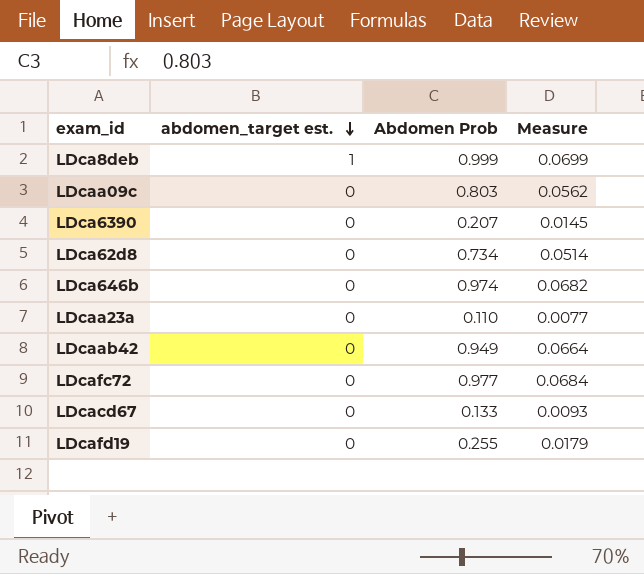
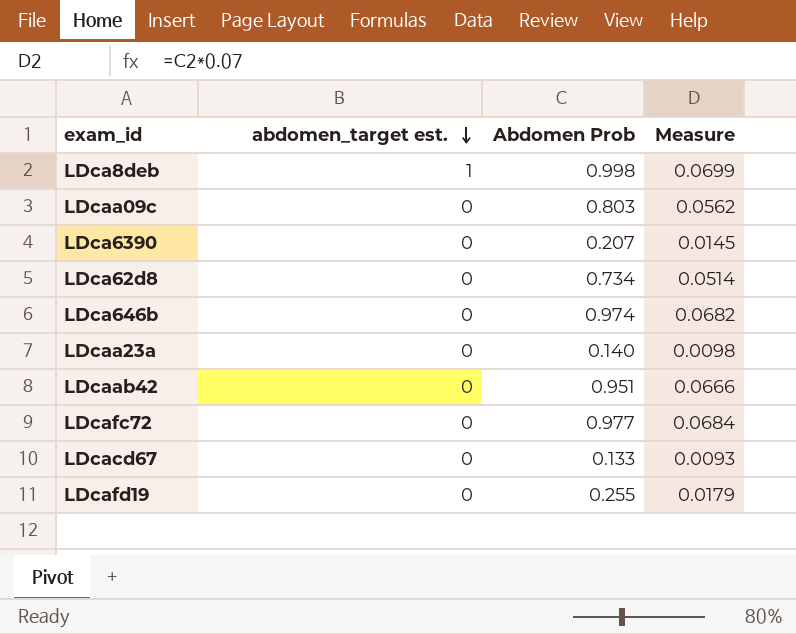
LDca8deb | Abdomen Prob: 0.999 -> 0.998
LDcaa23a | Abdomen Prob: 0.110 -> 0.140
LDcaa23a | Measure: 0.0077 -> 0.0098
LDcaab42 | Abdomen Prob: 0.949 -> 0.951
LDcaab42 | Measure: 0.0664 -> 0.0666

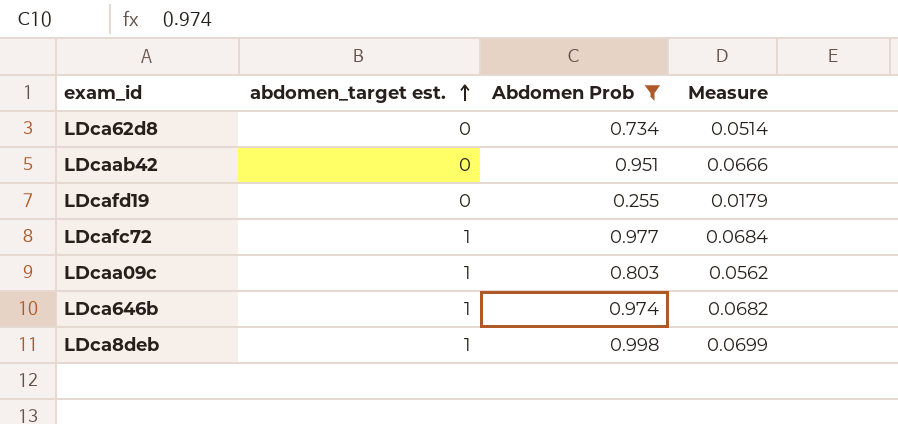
filter: none -> Abdomen Prob >= 0.255
row order: abdomen_target est. descending -> abdomen_target est. ascending
LDcafc72 | abdomen_target est.: 0 -> 1
LDcaa09c | abdomen_target est.: 0 -> 1
LDca646b | abdomen_target est.: 0 -> 1

